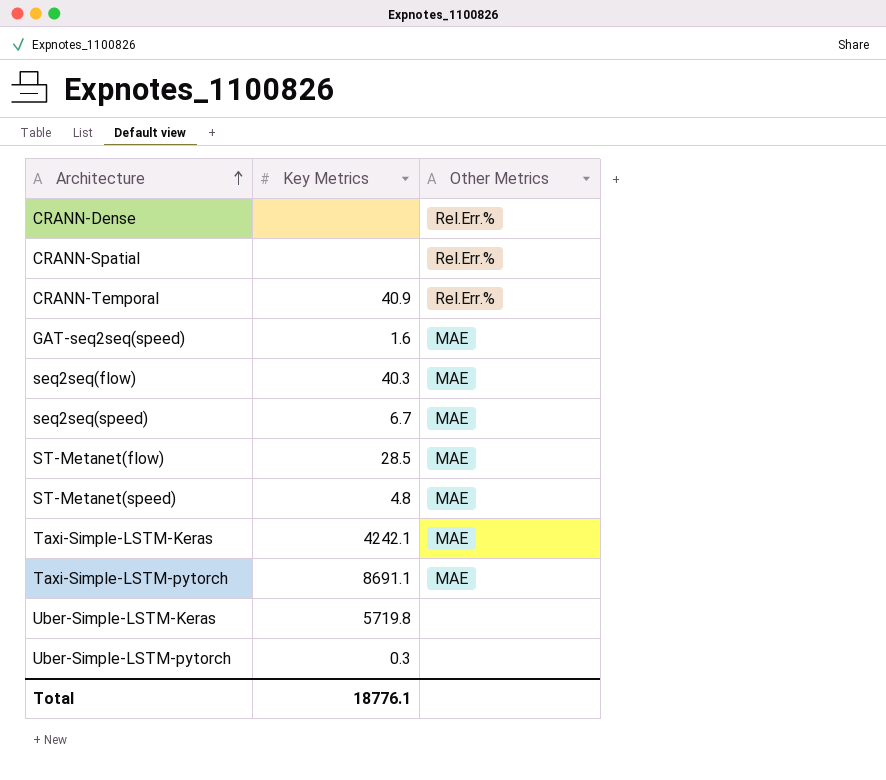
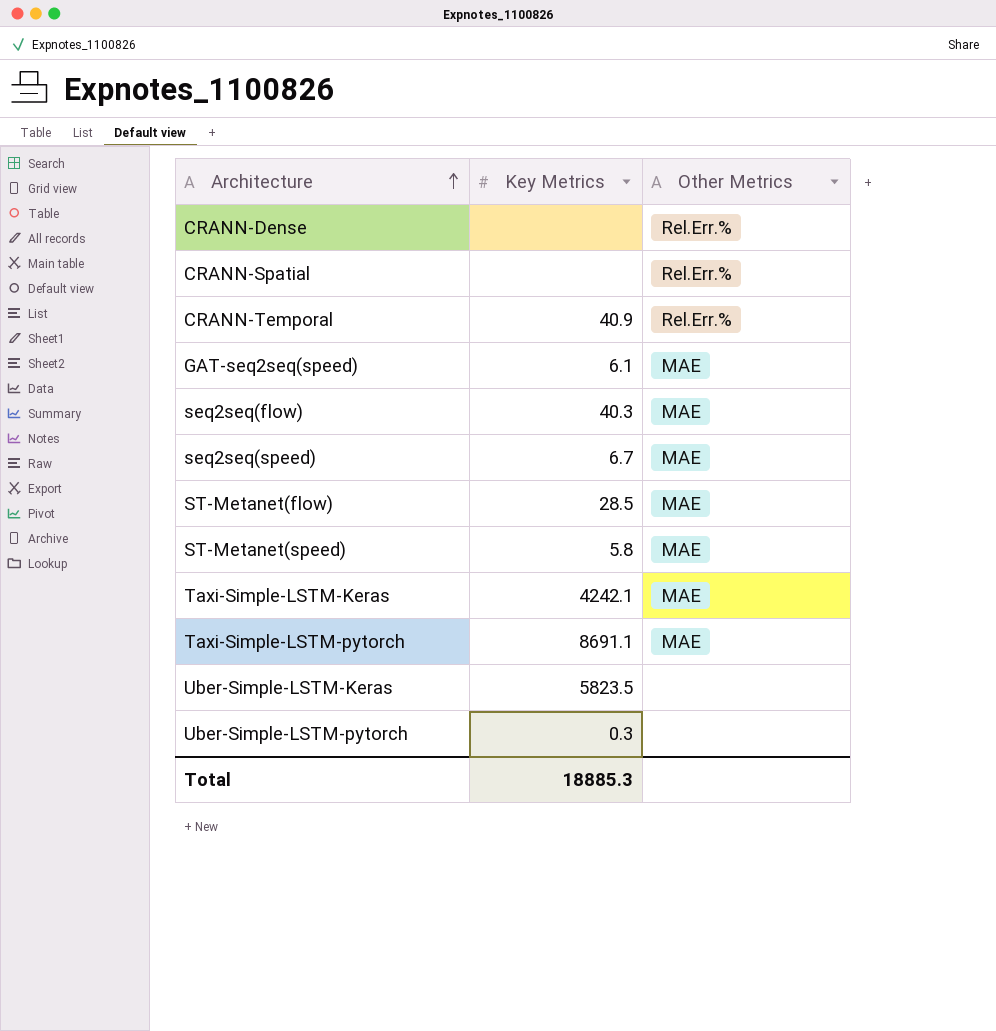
GAT-seq2seq(speed) | Key Metrics: 1.6 -> 6.1
ST-Metanet(speed) | Key Metrics: 4.8 -> 5.8
Uber-Simple-LSTM-Keras | Key Metrics: 5719.8 -> 5823.5
Total | Key Metrics: 18776.1 -> 18885.3

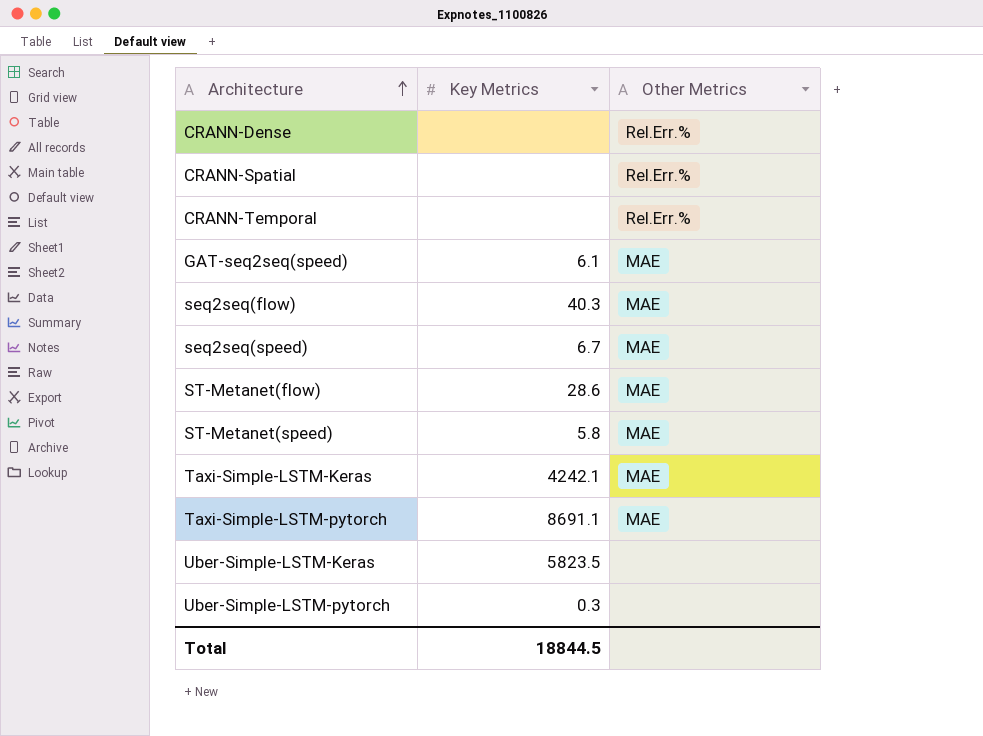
CRANN-Temporal | Key Metrics: 40.9 -> none
ST-Metanet(flow) | Key Metrics: 28.5 -> 28.6
Total | Key Metrics: 18885.3 -> 18844.5

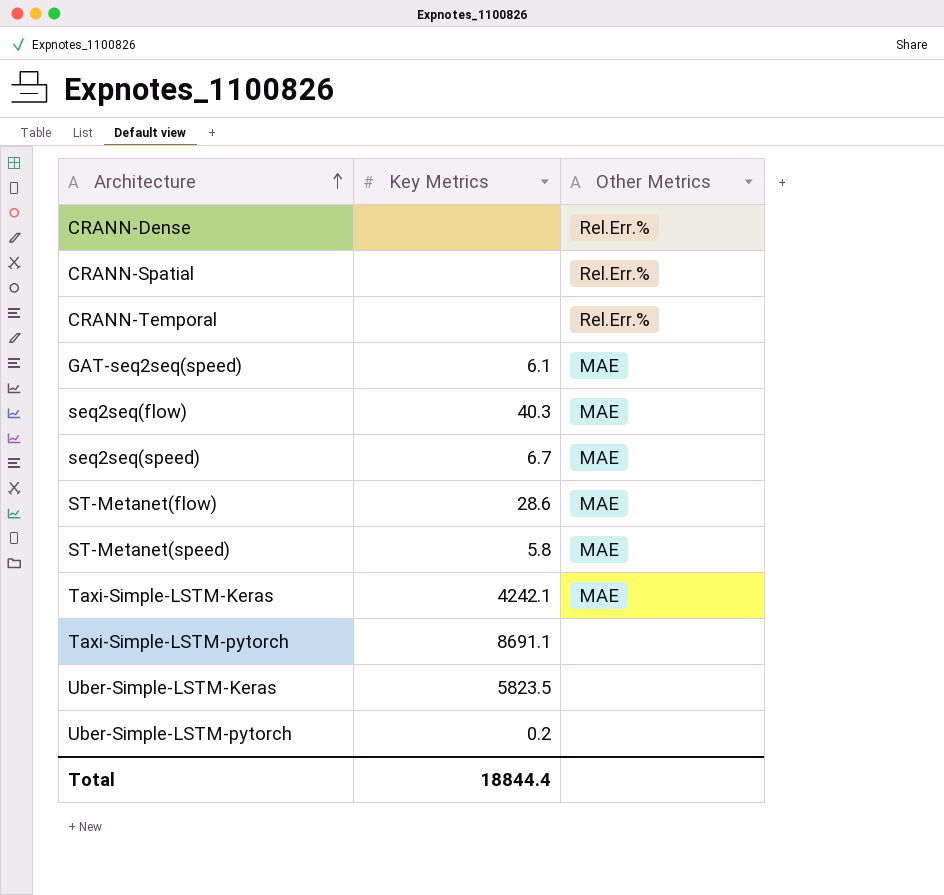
Taxi-Simple-LSTM-pytorch | Other Metrics: MAE -> none
Uber-Simple-LSTM-pytorch | Key Metrics: 0.3 -> 0.2
Total | Key Metrics: 18844.5 -> 18844.4

